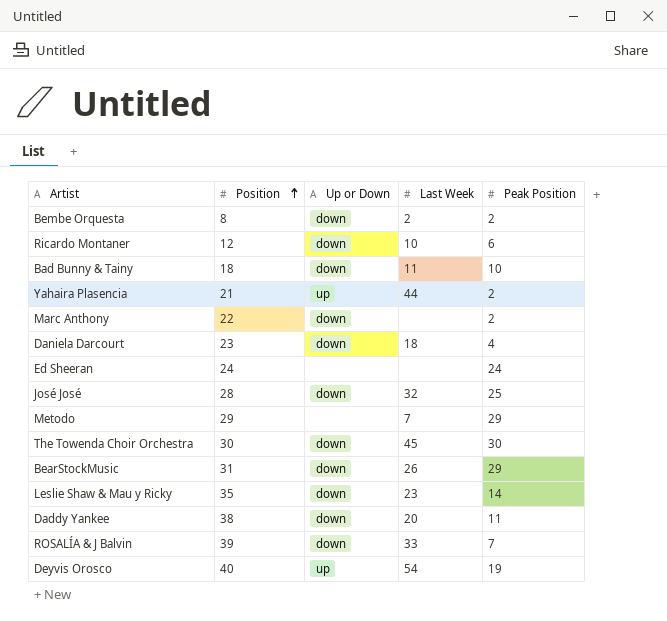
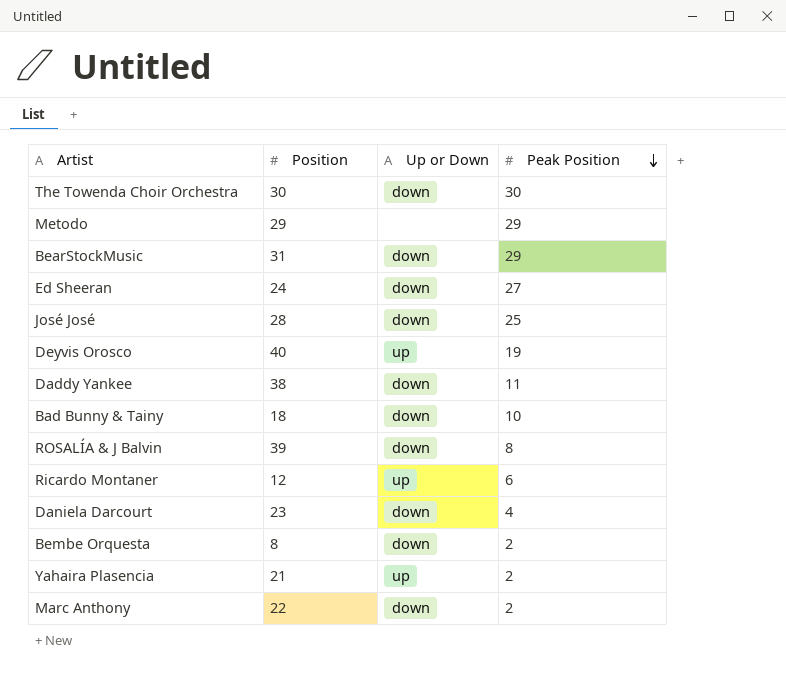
row order: Position ascending -> Peak Position descending
column Last Week | position: 4 -> none
row Leslie Shaw & Mau y Ricky: 35 | down | 23 | 14 -> none
Ed Sheeran | Up or Down: none -> down
Ed Sheeran | Peak Position: 24 -> 27
ROSALÍA & J Balvin | Peak Position: 7 -> 8
Ricardo Montaner | Up or Down: down -> up

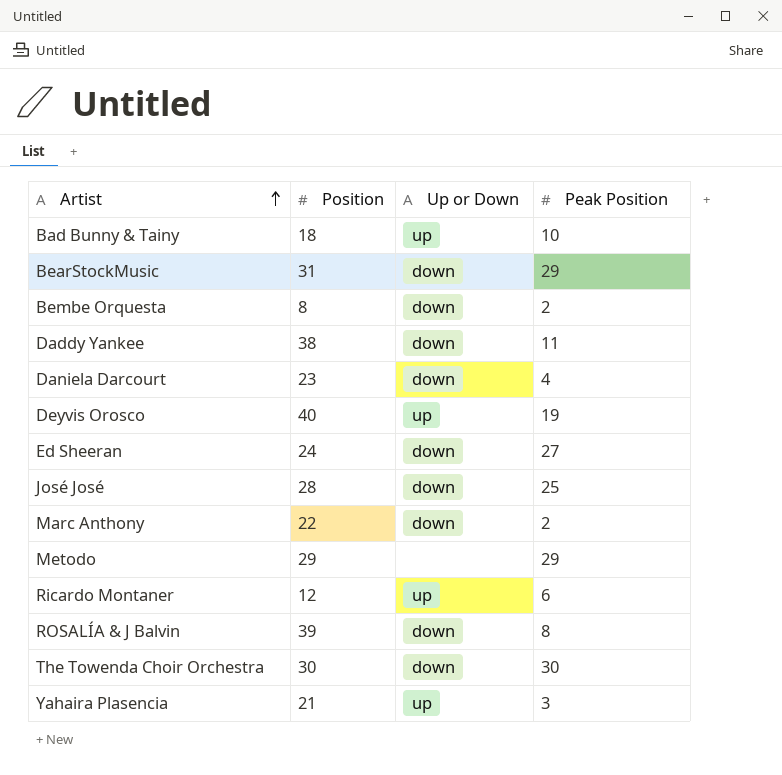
row order: Peak Position descending -> Artist ascending
Bad Bunny & Tainy | Up or Down: down -> up
Yahaira Plasencia | Peak Position: 2 -> 3

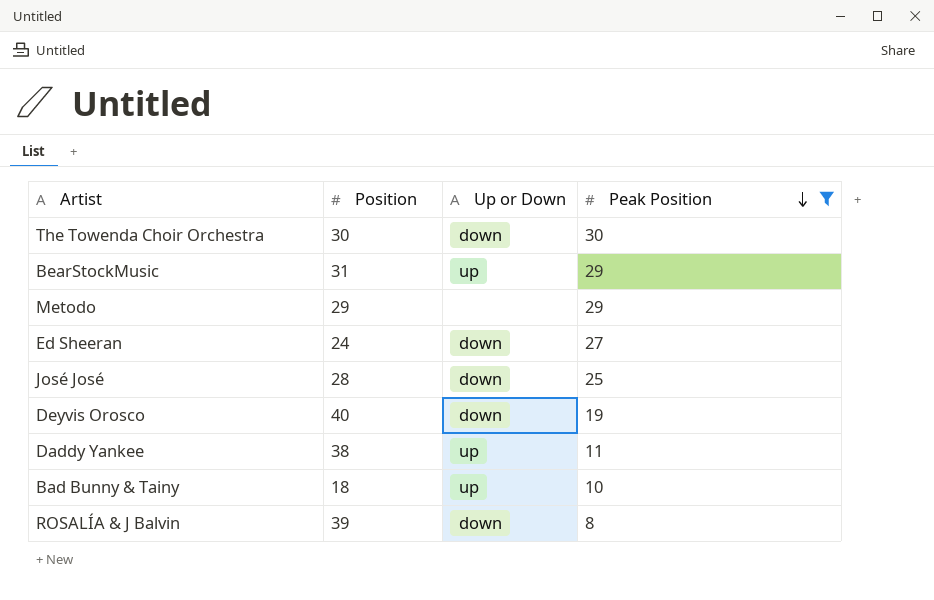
filter: none -> Peak Position >= 8
row order: Artist ascending -> Peak Position descending
BearStockMusic | Up or Down: down -> up
Deyvis Orosco | Up or Down: up -> down
Daddy Yankee | Up or Down: down -> up

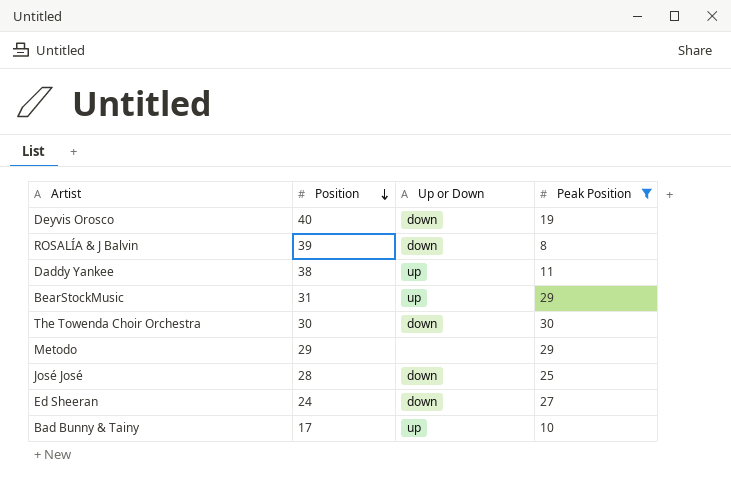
row order: Peak Position descending -> Position descending
Bad Bunny & Tainy | Position: 18 -> 17

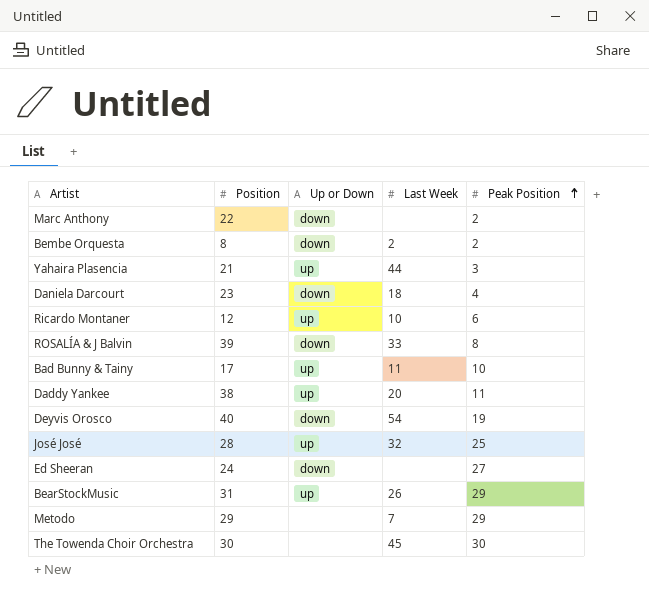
filter: Peak Position >= 8 -> none
row order: Position descending -> Peak Position ascending
column Last Week | position: none -> 4
José José | Up or Down: down -> up
The Towenda Choir Orchestra | Up or Down: down -> none

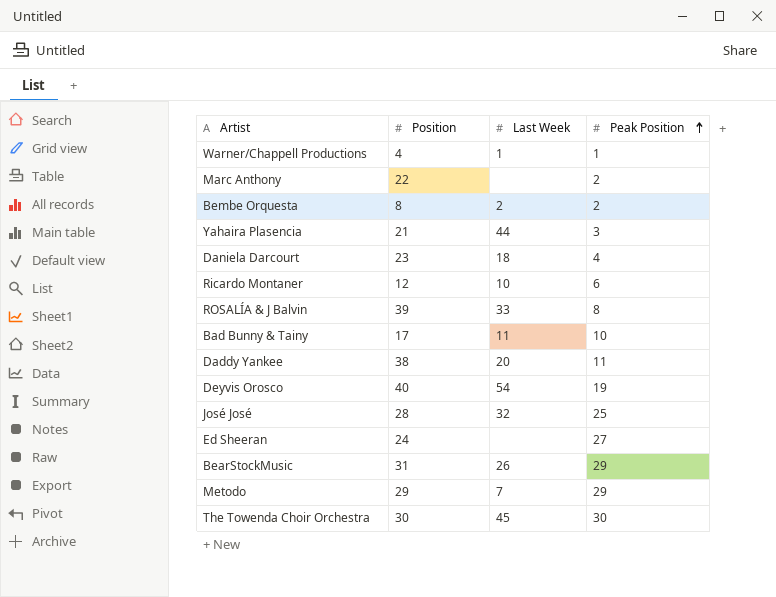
column Up or Down | position: 3 -> none
row Warner/Chappell Productions: none -> 4 | 1 | 1

